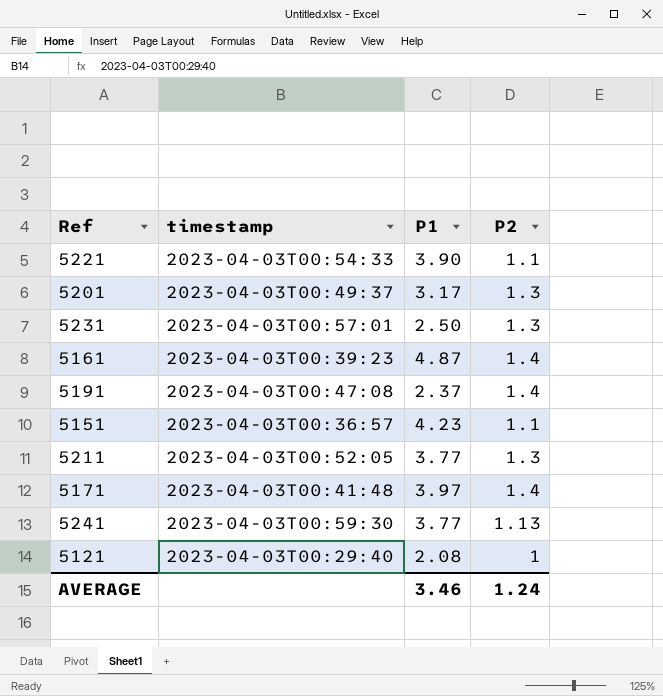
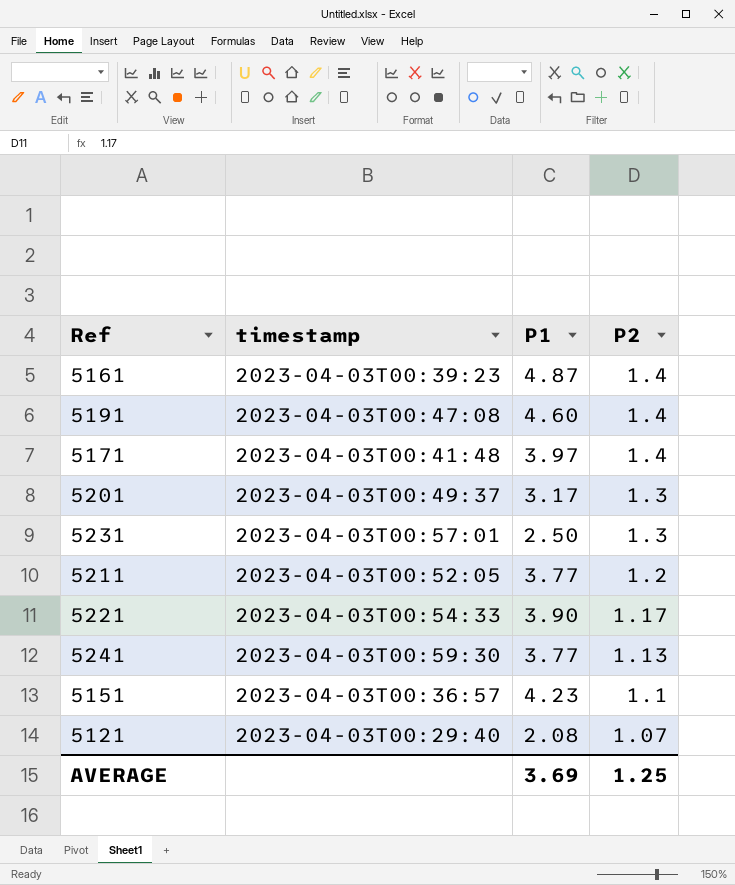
row order: none -> P2 descending
5191 | P1: 2.37 -> 4.60
5211 | P2: 1.3 -> 1.2
5221 | P2: 1.1 -> 1.17
5121 | P2: 1 -> 1.07
AVERAGE | P1: 3.46 -> 3.69
AVERAGE | P2: 1.24 -> 1.25

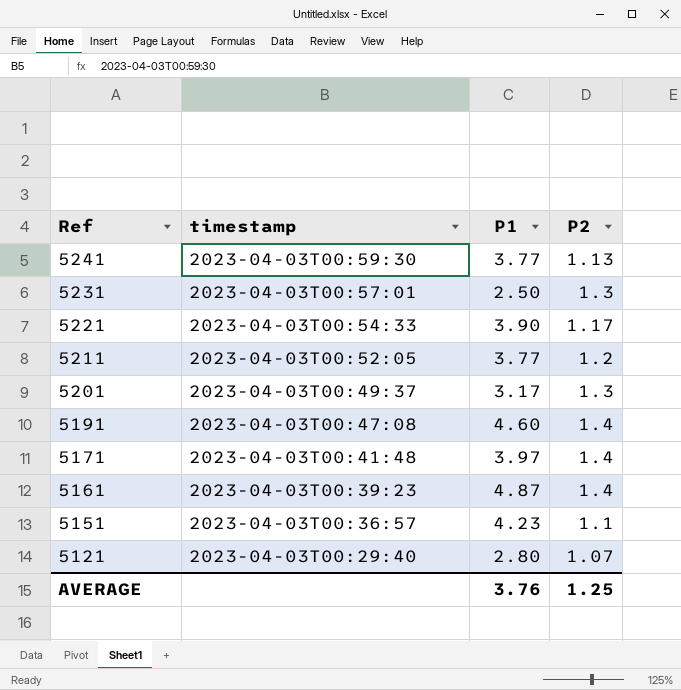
row order: P2 descending -> Ref descending
5121 | P1: 2.08 -> 2.80
AVERAGE | P1: 3.69 -> 3.76

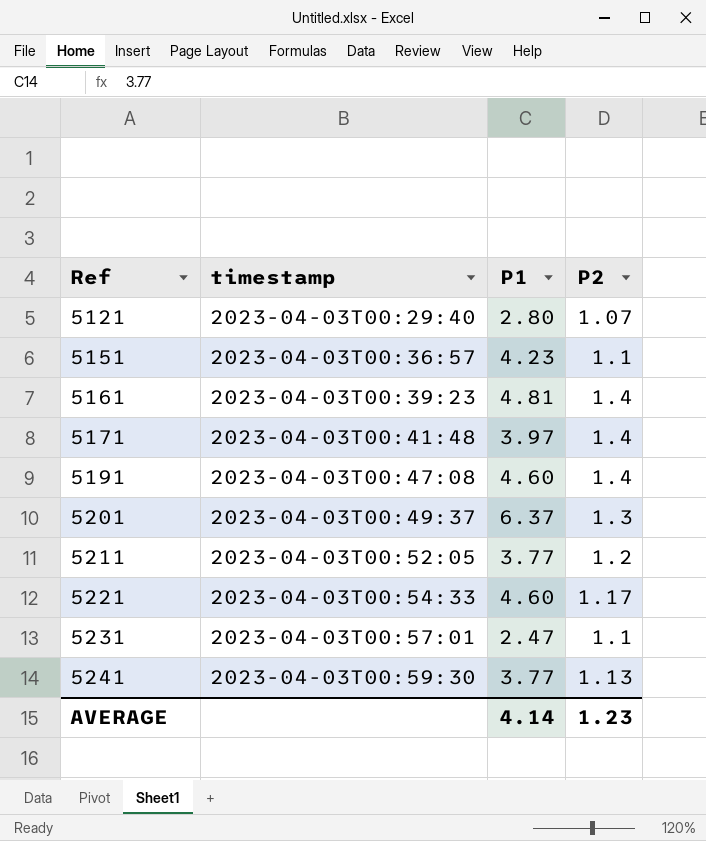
row order: Ref descending -> Ref ascending
5161 | P1: 4.87 -> 4.81
5201 | P1: 3.17 -> 6.37
5221 | P1: 3.90 -> 4.60
5231 | P1: 2.50 -> 2.47
5231 | P2: 1.3 -> 1.1
AVERAGE | P1: 3.76 -> 4.14
AVERAGE | P2: 1.25 -> 1.23

